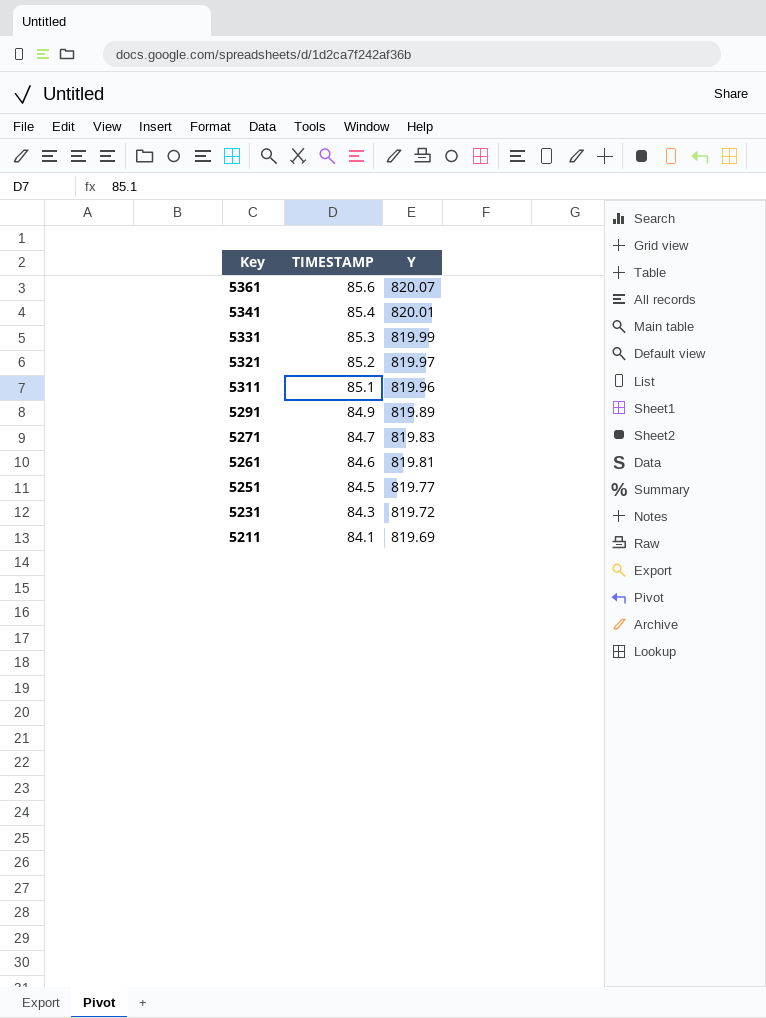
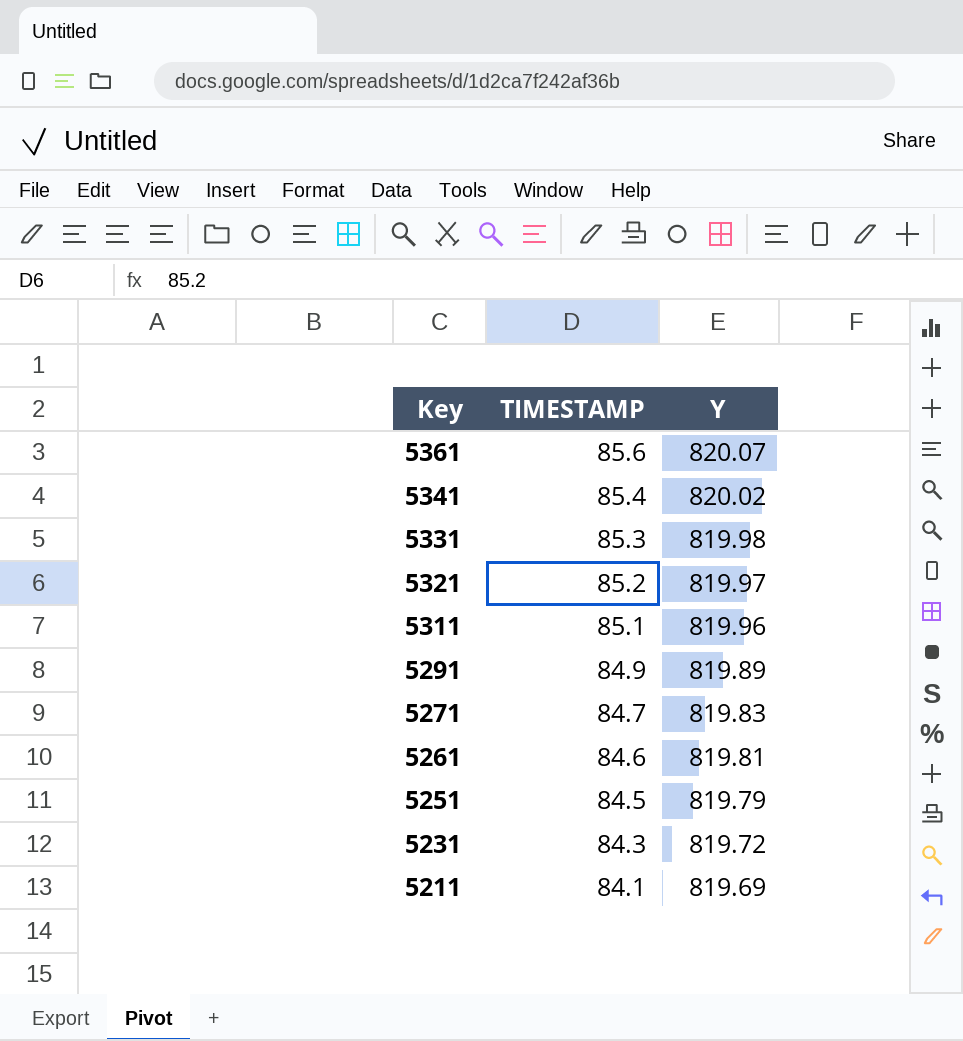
5341 | Y: 820.01 -> 820.02
5331 | Y: 819.99 -> 819.98
5251 | Y: 819.77 -> 819.79

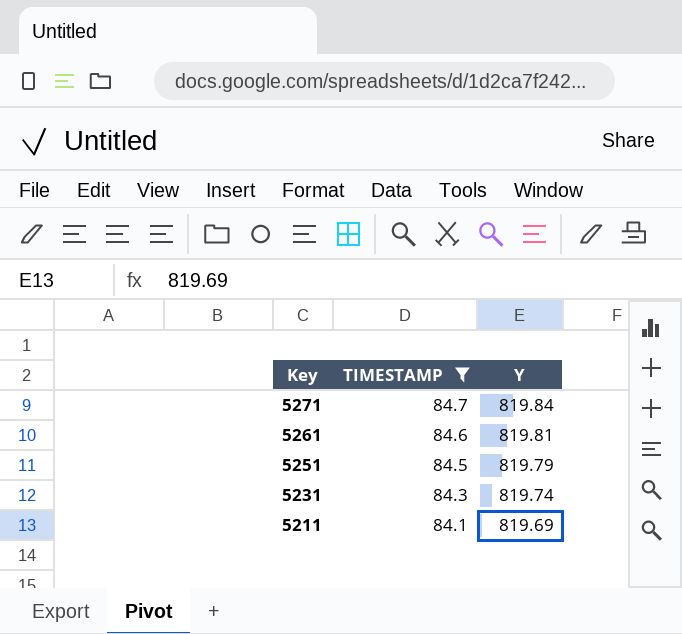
filter: none -> TIMESTAMP <= 84.7
5271 | Y: 819.83 -> 819.84
5231 | Y: 819.72 -> 819.74

